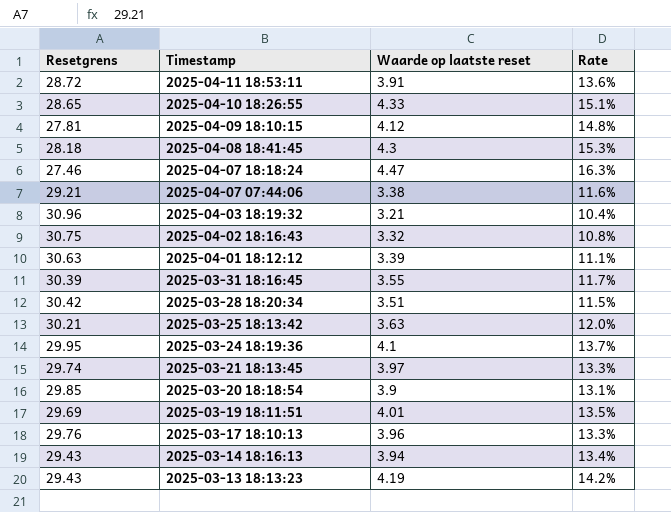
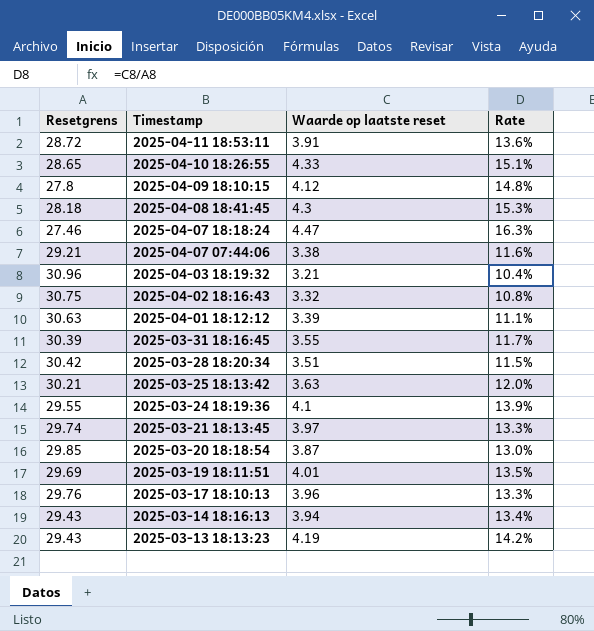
2025-04-09 18:10:15 | Resetgrens: 27.81 -> 27.8
2025-03-24 18:19:36 | Resetgrens: 29.95 -> 29.55
2025-03-24 18:19:36 | Rate: 13.7% -> 13.9%
2025-03-20 18:18:54 | Waarde op laatste reset: 3.9 -> 3.87
2025-03-20 18:18:54 | Rate: 13.1% -> 13.0%

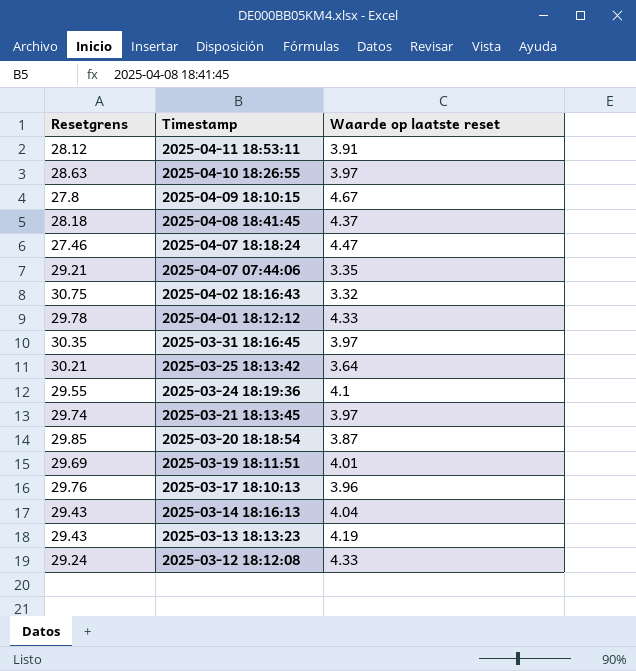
column Rate | formula: [Waarde op laatste reset] / [Resetgrens] -> none
row 2025-04-03 18:19:32: 30.96 | 3.21 | 10.4% -> none
row 2025-03-28 18:20:34: 30.42 | 3.51 | 11.5% -> none
2025-04-11 18:53:11 | Resetgrens: 28.72 -> 28.12
2025-04-10 18:26:55 | Resetgrens: 28.65 -> 28.63
2025-04-10 18:26:55 | Waarde op laatste reset: 4.33 -> 3.97
2025-04-09 18:10:15 | Waarde op laatste reset: 4.12 -> 4.67
2025-04-08 18:41:45 | Waarde op laatste reset: 4.3 -> 4.37
2025-04-07 07:44:06 | Waarde op laatste reset: 3.38 -> 3.35
2025-04-01 18:12:12 | Resetgrens: 30.63 -> 29.78
2025-04-01 18:12:12 | Waarde op laatste reset: 3.39 -> 4.33
2025-03-31 18:16:45 | Resetgrens: 30.39 -> 30.35
2025-03-31 18:16:45 | Waarde op laatste reset: 3.55 -> 3.97
2025-03-25 18:13:42 | Waarde op laatste reset: 3.63 -> 3.64
2025-03-14 18:16:13 | Waarde op laatste reset: 3.94 -> 4.04
row 2025-03-12 18:12:08: none -> 29.24 | 4.33

